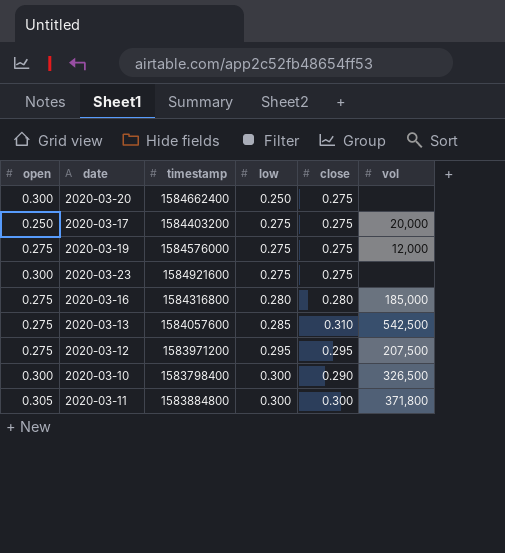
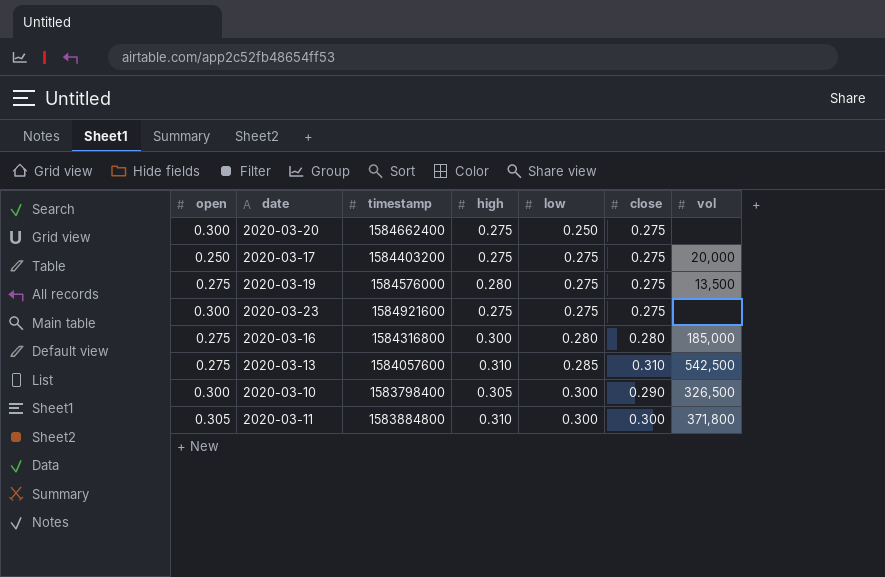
column high | position: none -> 4
row 2020-03-12: 0.275 | 1583971200 | 0.295 | 0.295 | 207,500 -> none
2020-03-19 | vol: 12,000 -> 13,500

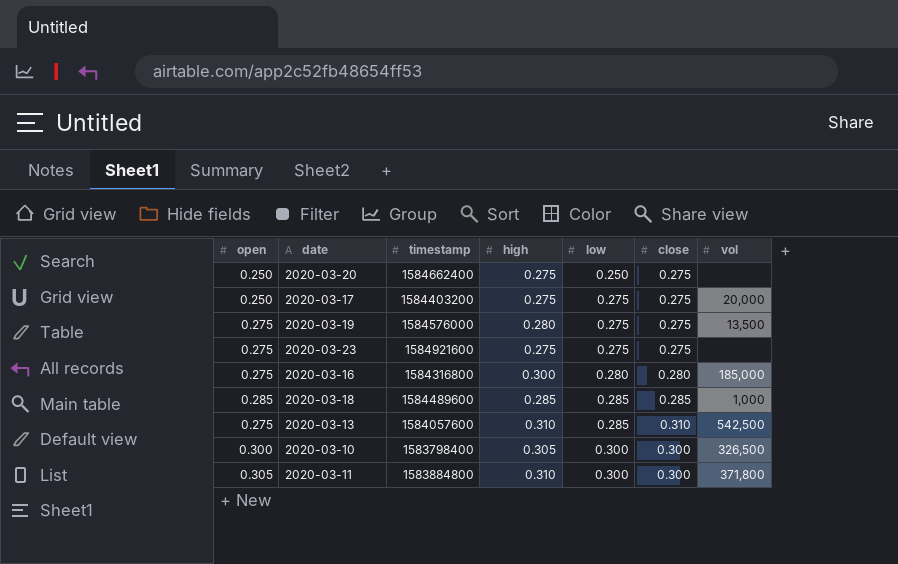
2020-03-20 | open: 0.300 -> 0.250
2020-03-23 | open: 0.300 -> 0.275
row 2020-03-18: none -> 0.285 | 1584489600 | 0.285 | 0.285 | 0.285 | 1,000
2020-03-10 | close: 0.290 -> 0.300

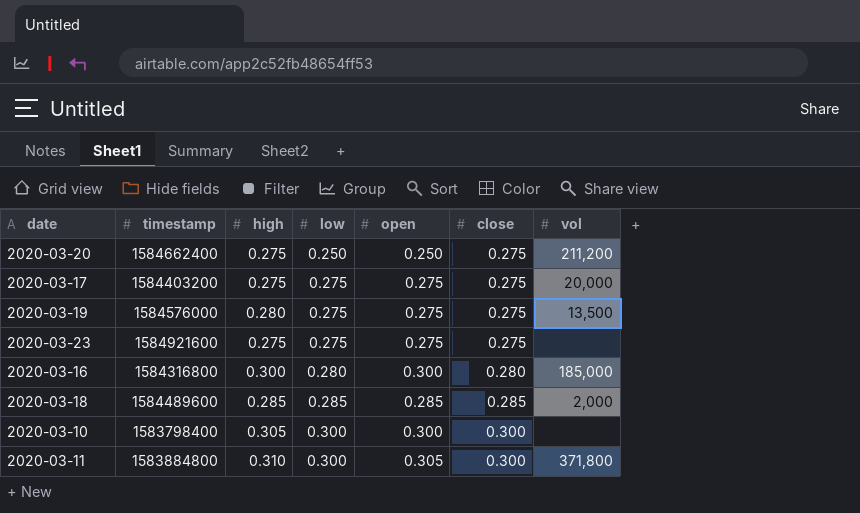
column open | position: 1 -> 5
row 2020-03-13: 0.275 | 1584057600 | 0.310 | 0.285 | 0.310 | 542,500 -> none
2020-03-20 | vol: none -> 211,200
2020-03-17 | open: 0.250 -> 0.275
2020-03-16 | open: 0.275 -> 0.300
2020-03-18 | vol: 1,000 -> 2,000
2020-03-10 | vol: 326,500 -> none

